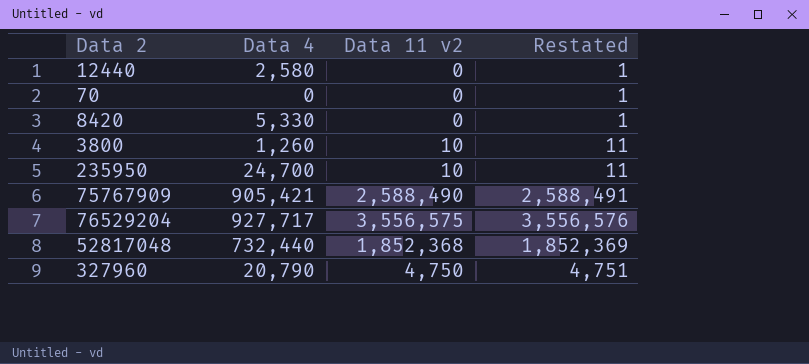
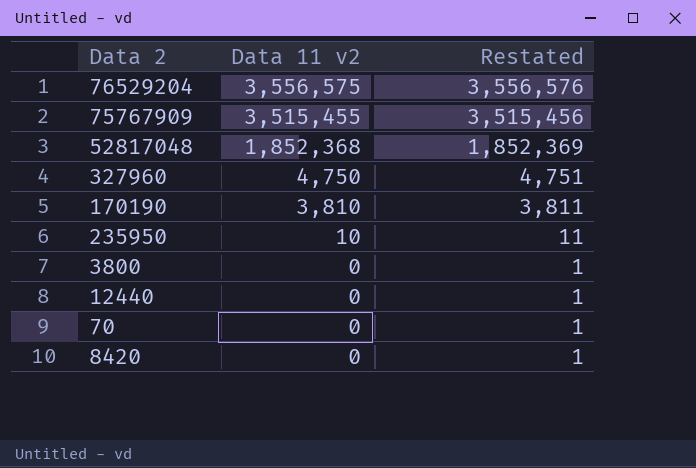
row order: none -> Data 11 v2 descending
column Data 4 | position: 2 -> none
75767909 | Data 11 v2: 2,588,490 -> 3,515,455
75767909 | Restated: 2,588,491 -> 3,515,456
row 170190: none -> 3,810 | 3,811
3800 | Data 11 v2: 10 -> 0
3800 | Restated: 11 -> 1

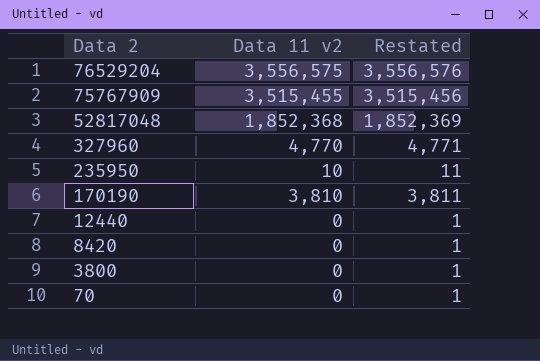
row order: Data 11 v2 descending -> Data 2 descending
327960 | Data 11 v2: 4,750 -> 4,770
327960 | Restated: 4,751 -> 4,771

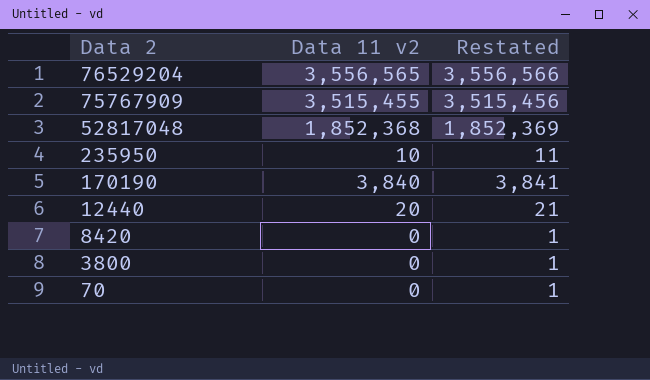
row 327960: 4,770 | 4,771 -> none
76529204 | Data 11 v2: 3,556,575 -> 3,556,565
76529204 | Restated: 3,556,576 -> 3,556,566
170190 | Data 11 v2: 3,810 -> 3,840
170190 | Restated: 3,811 -> 3,841
12440 | Data 11 v2: 0 -> 20
12440 | Restated: 1 -> 21

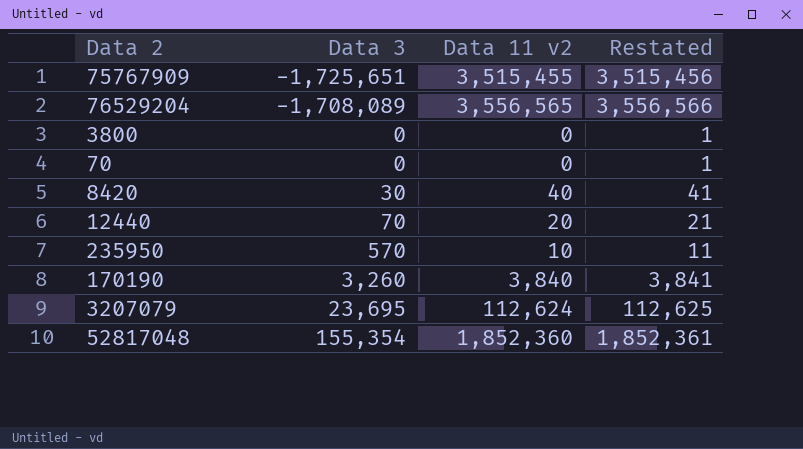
row order: Data 2 descending -> Data 3 ascending
column Data 3 | position: none -> 2
8420 | Data 11 v2: 0 -> 40
8420 | Restated: 1 -> 41
row 3207079: none -> 23,695 | 112,624 | 112,625
52817048 | Data 11 v2: 1,852,368 -> 1,852,360
52817048 | Restated: 1,852,369 -> 1,852,361

